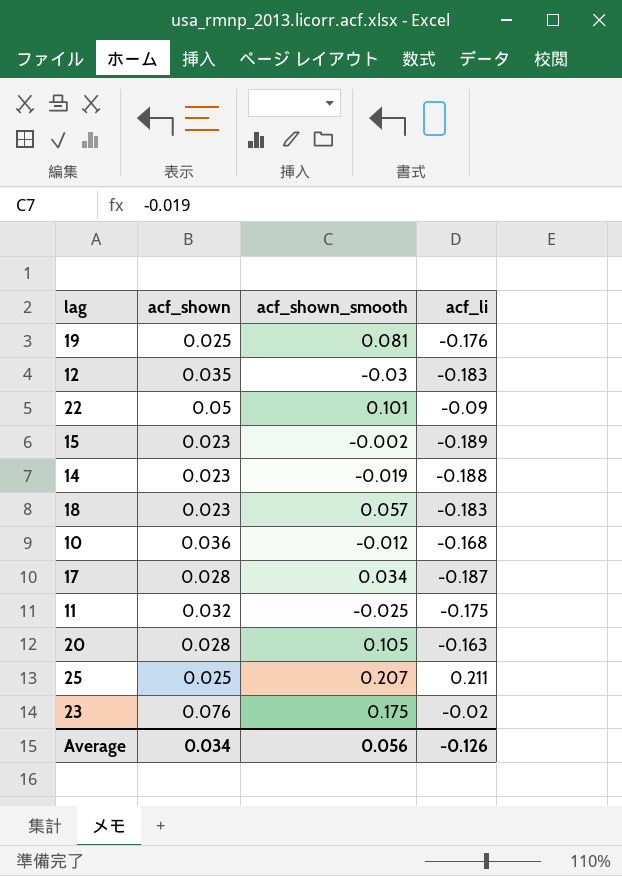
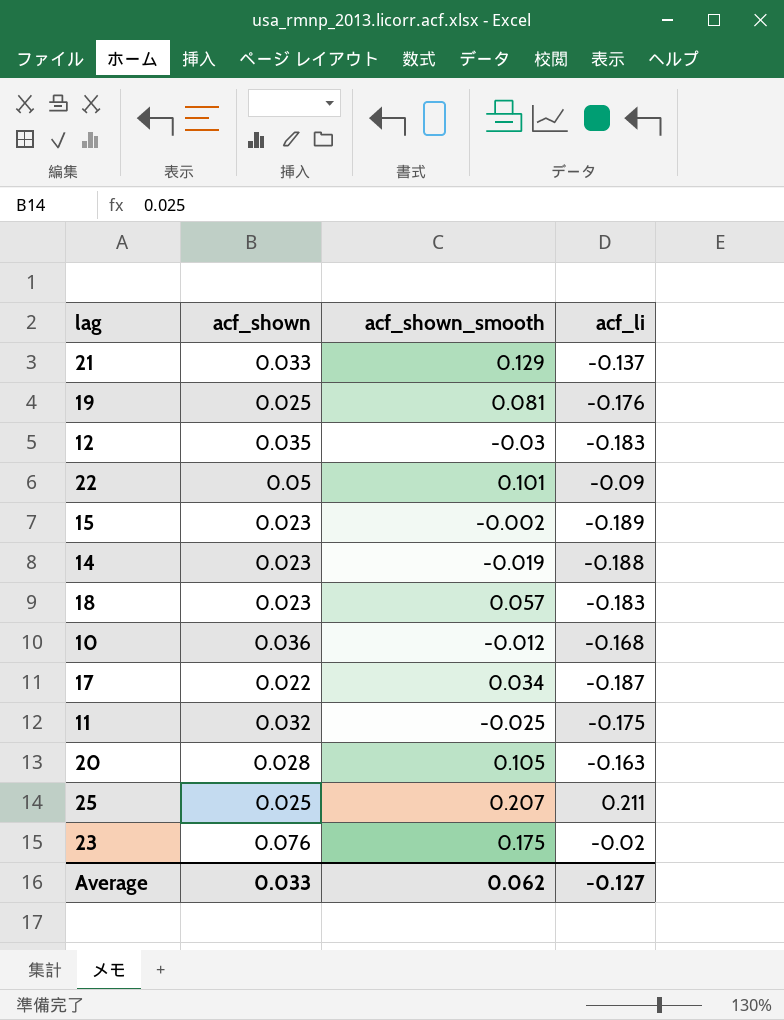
row 21: none -> 0.033 | 0.129 | -0.137
17 | acf_shown: 0.028 -> 0.022
Average | acf_shown: 0.034 -> 0.033
Average | acf_shown_smooth: 0.056 -> 0.062
Average | acf_li: -0.126 -> -0.127

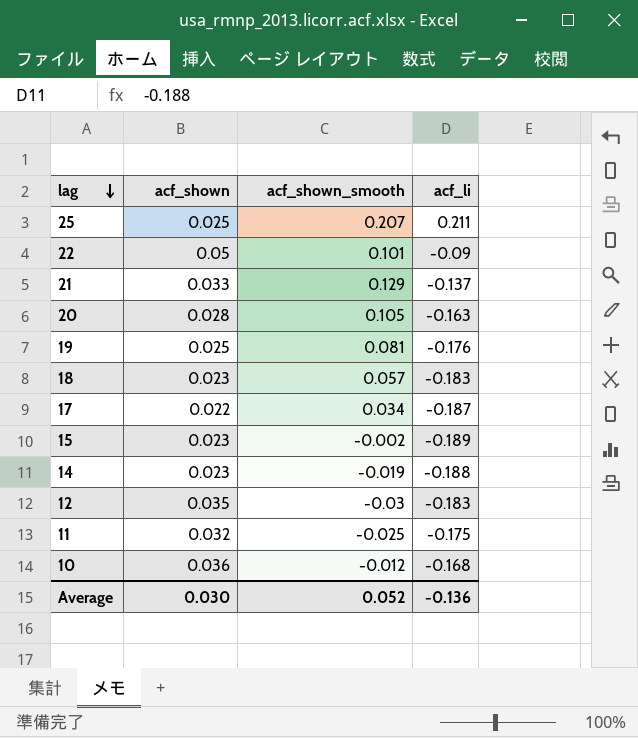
row order: none -> lag descending
row 23: 0.076 | 0.175 | -0.02 -> none
Average | acf_shown: 0.033 -> 0.030
Average | acf_shown_smooth: 0.062 -> 0.052
Average | acf_li: -0.127 -> -0.136

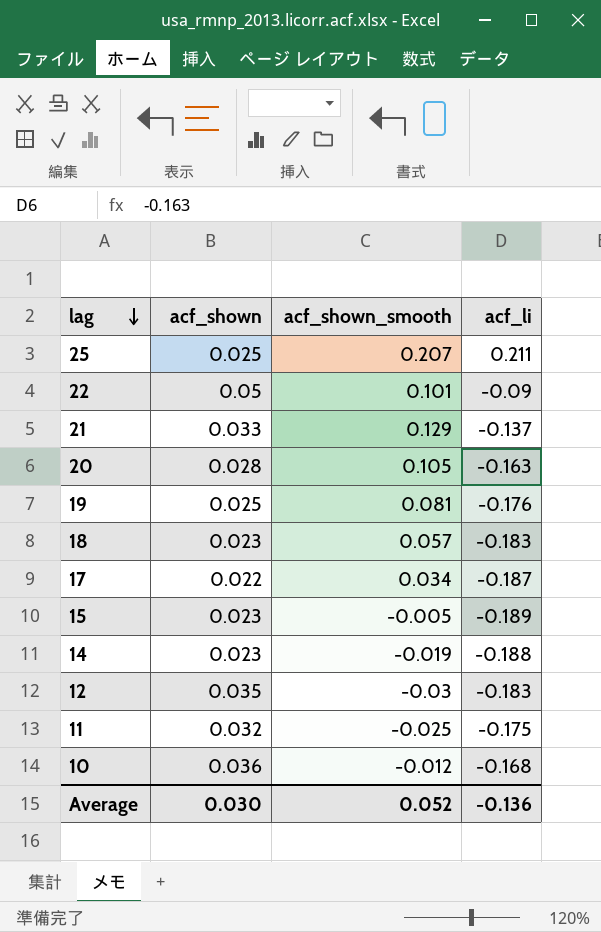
15 | acf_shown_smooth: -0.002 -> -0.005

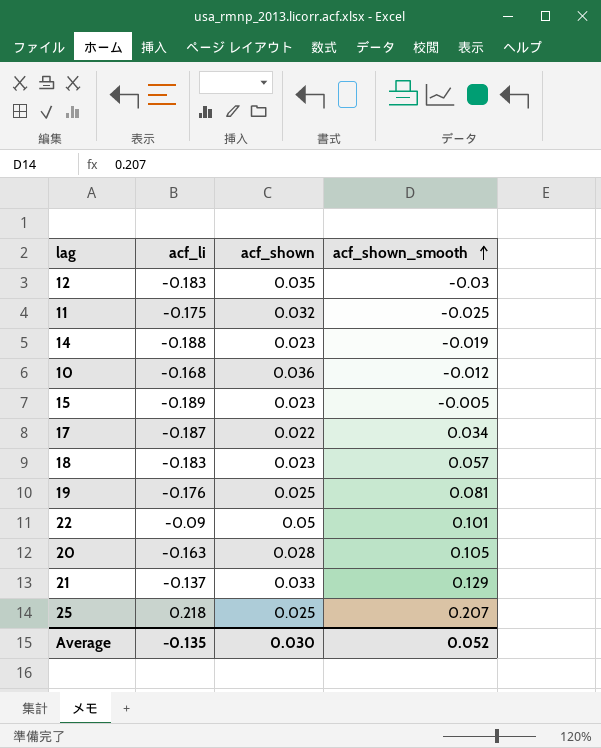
row order: lag descending -> acf_shown_smooth ascending
column acf_li | position: 4 -> 2
25 | acf_li: 0.211 -> 0.218
Average | acf_li: -0.136 -> -0.135

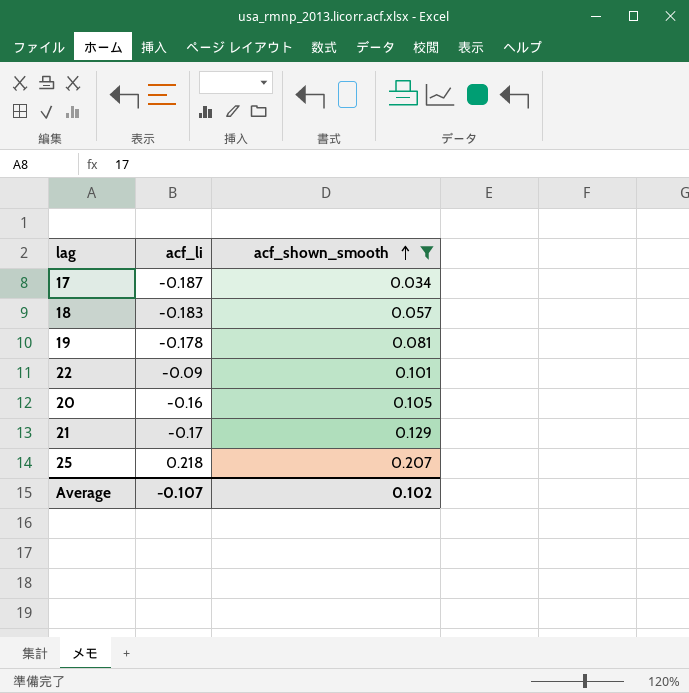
filter: none -> acf_shown_smooth >= 0.034
column acf_shown | position: 3 -> none
19 | acf_li: -0.176 -> -0.178
20 | acf_li: -0.163 -> -0.16
21 | acf_li: -0.137 -> -0.17
Average | acf_li: -0.135 -> -0.107
Average | acf_shown_smooth: 0.052 -> 0.102

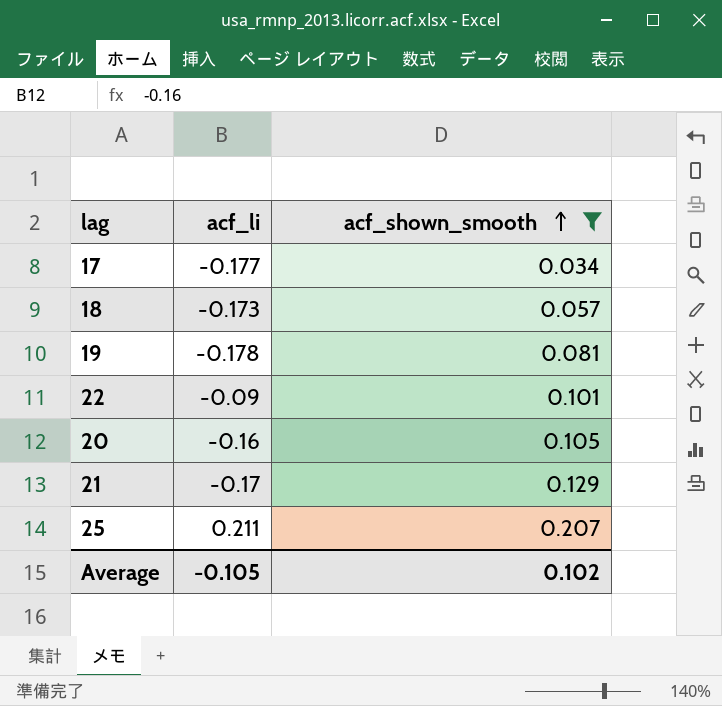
17 | acf_li: -0.187 -> -0.177
18 | acf_li: -0.183 -> -0.173
25 | acf_li: 0.218 -> 0.211
Average | acf_li: -0.107 -> -0.105

